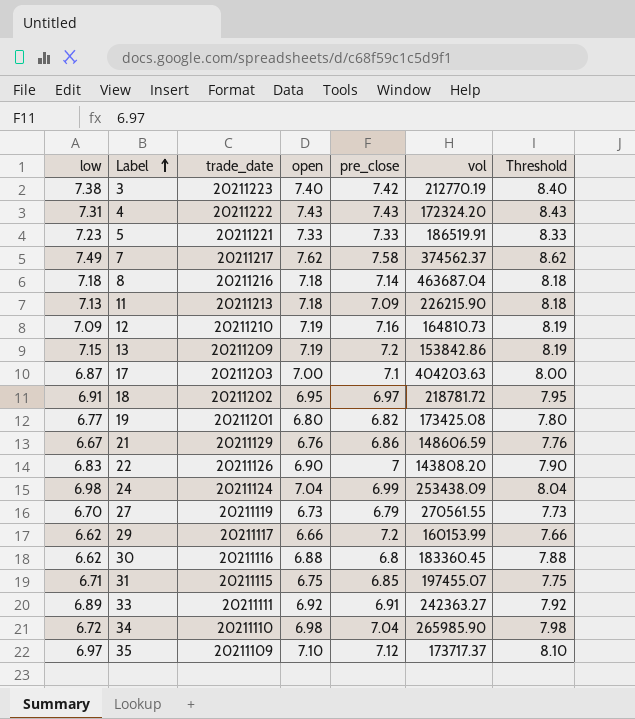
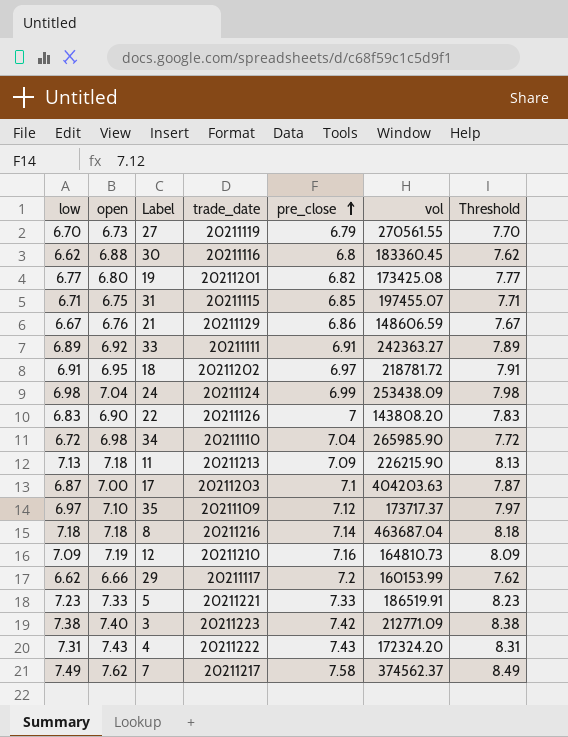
row order: Label ascending -> pre_close ascending
column open | position: 4 -> 2
column Threshold | formula: [open] + 1 -> [low] + 1
row 13: 7.15 | 20211209 | 7.19 | 7.2 | 153842.86 | 8.19 -> none
3 | vol: 212770.19 -> 212771.09

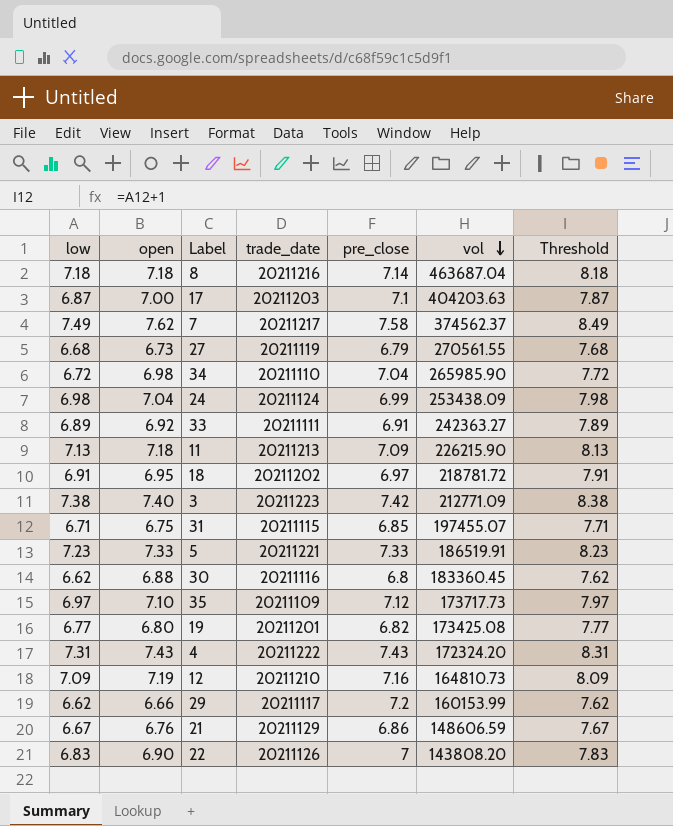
row order: pre_close ascending -> vol descending
27 | low: 6.70 -> 6.68
27 | Threshold: 7.70 -> 7.68
35 | vol: 173717.37 -> 173717.73

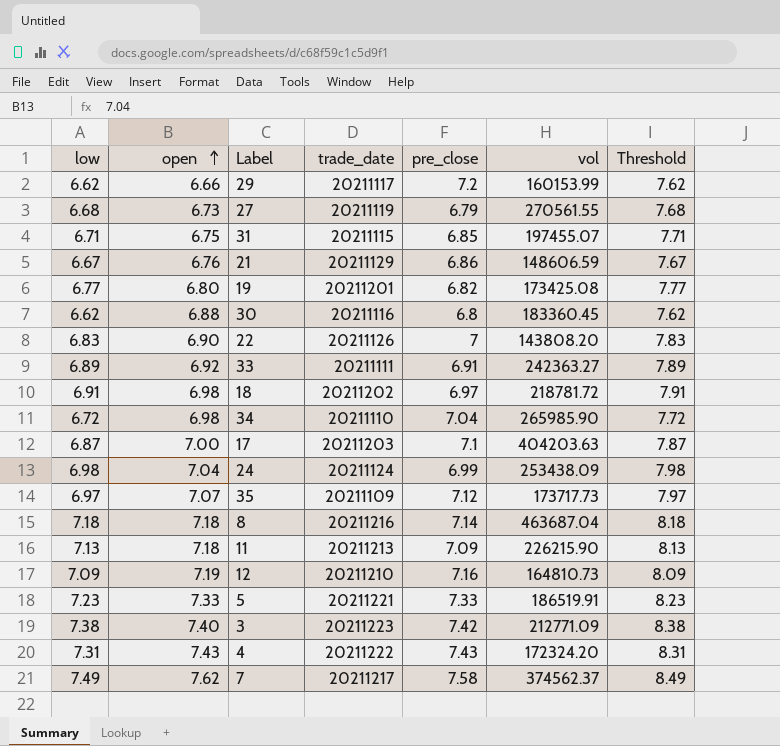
row order: vol descending -> open ascending
18 | open: 6.95 -> 6.98
35 | open: 7.10 -> 7.07

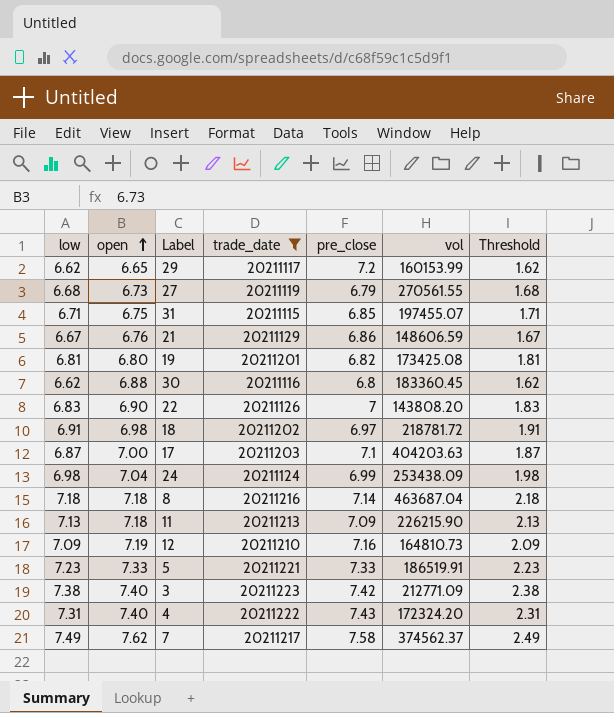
filter: none -> trade_date >= 20211115
column Threshold | formula: [low] + 1 -> [low] - 5
29 | open: 6.66 -> 6.65
19 | low: 6.77 -> 6.81
4 | open: 7.43 -> 7.40

